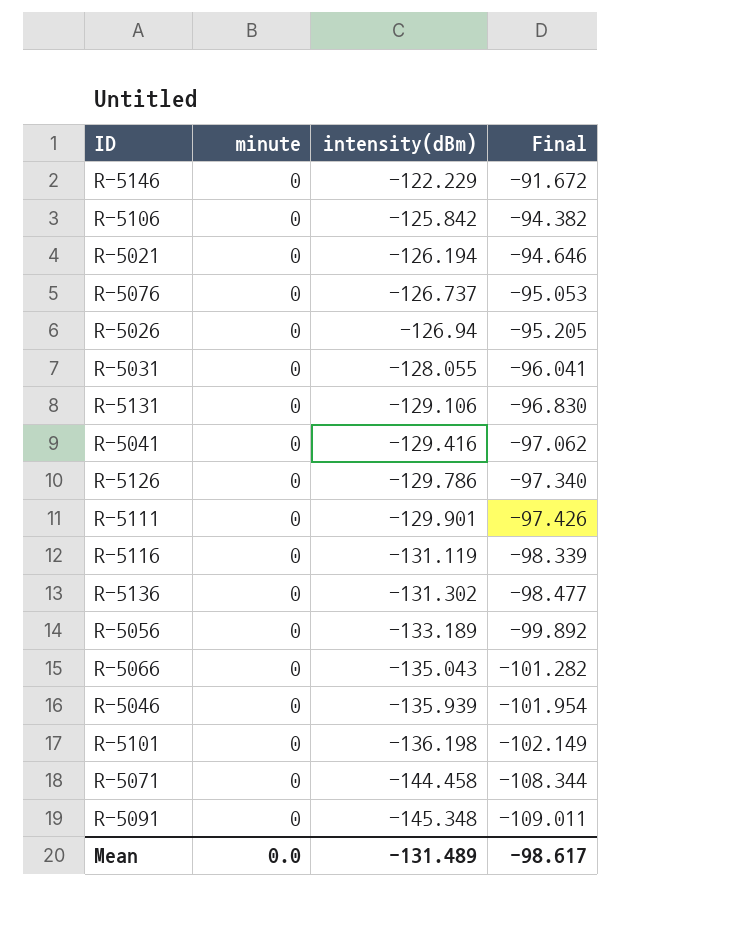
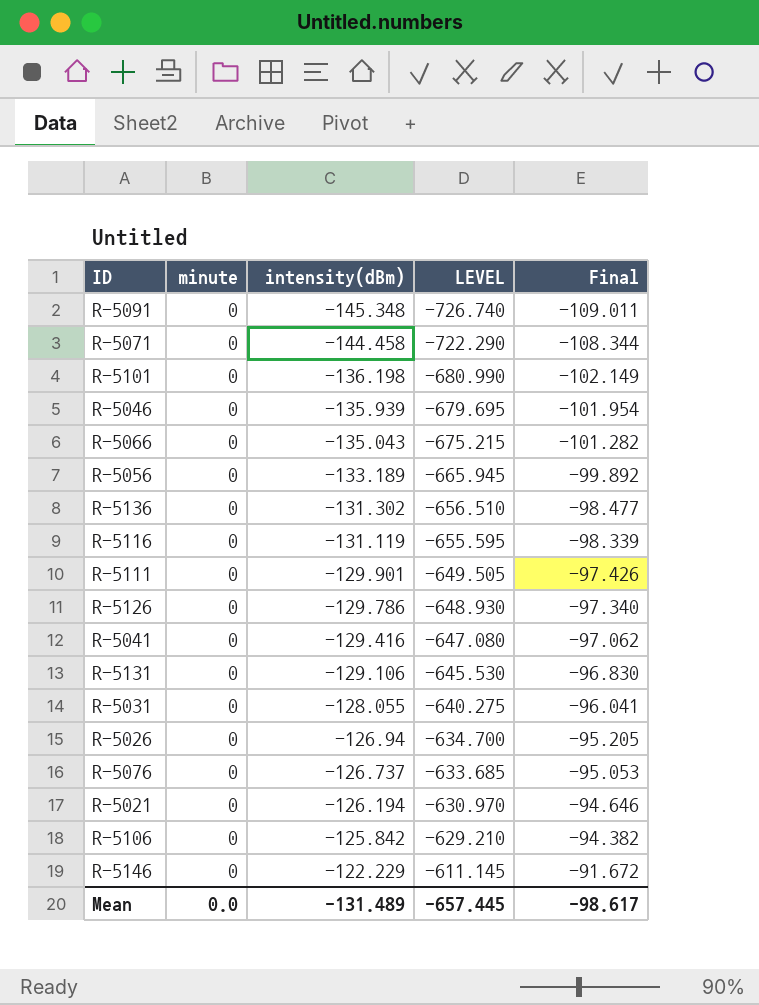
row order: intensity(dBm) descending -> intensity(dBm) ascending
column LEVEL | formula: none -> [intensity(dBm)] * 5

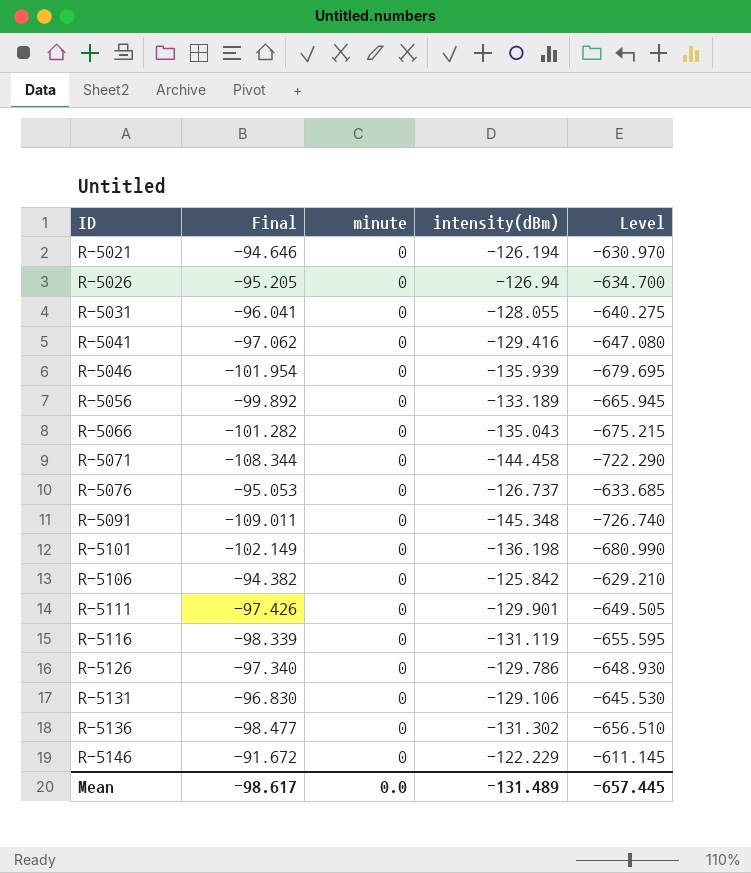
row order: intensity(dBm) ascending -> ID ascending
column Final | position: 5 -> 2
column name: LEVEL -> Level

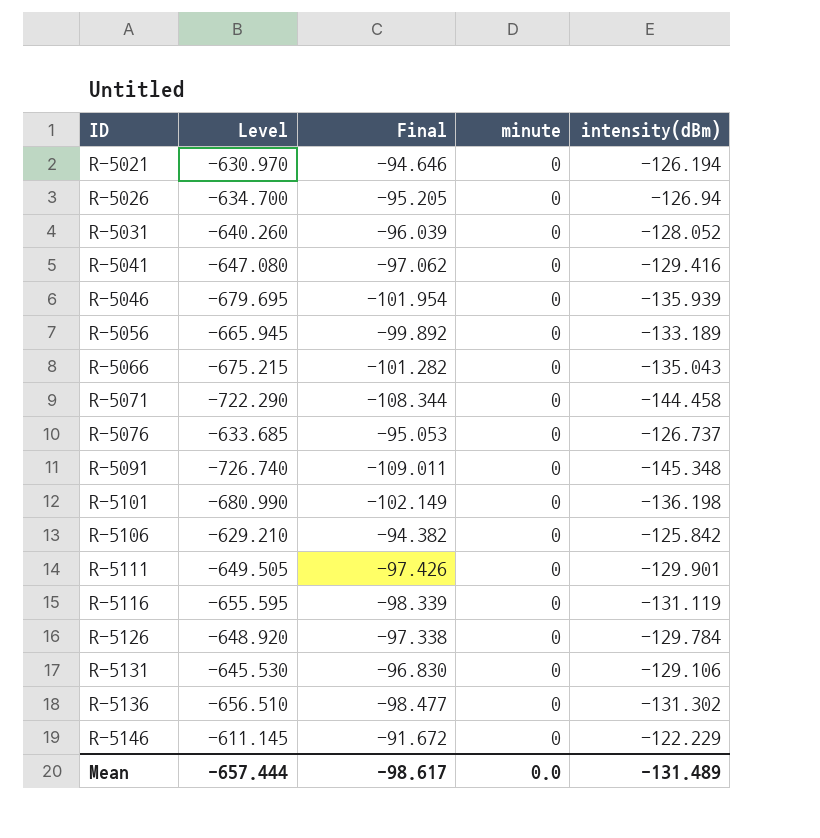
column Level | position: 5 -> 2
R-5031 | Level: -640.275 -> -640.260
R-5031 | Final: -96.041 -> -96.039
R-5031 | intensity(dBm): -128.055 -> -128.052
R-5126 | Level: -648.930 -> -648.920
R-5126 | Final: -97.340 -> -97.338
R-5126 | intensity(dBm): -129.786 -> -129.784
Mean | Level: -657.445 -> -657.444

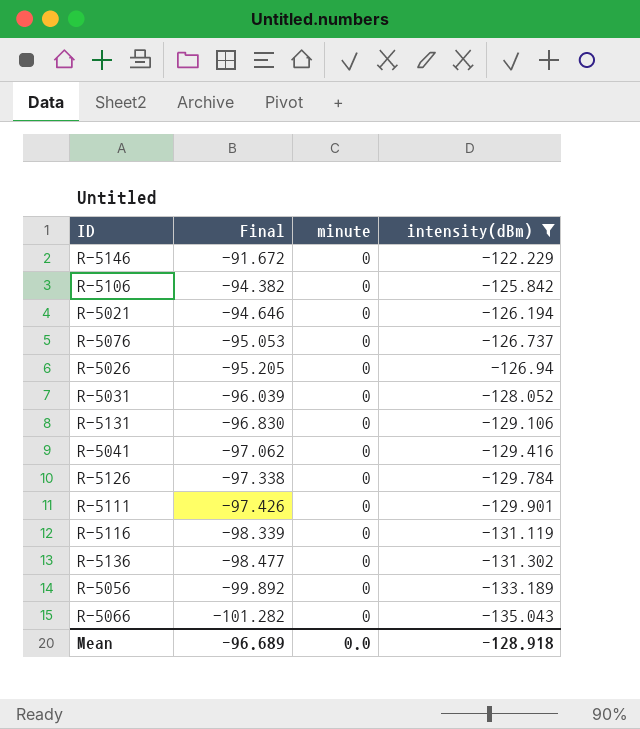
filter: none -> intensity(dBm) >= -135.043
row order: ID ascending -> Final descending
column Level | formula: [intensity(dBm)] * 5 -> none
Mean | Final: -98.617 -> -96.689
Mean | intensity(dBm): -131.489 -> -128.918

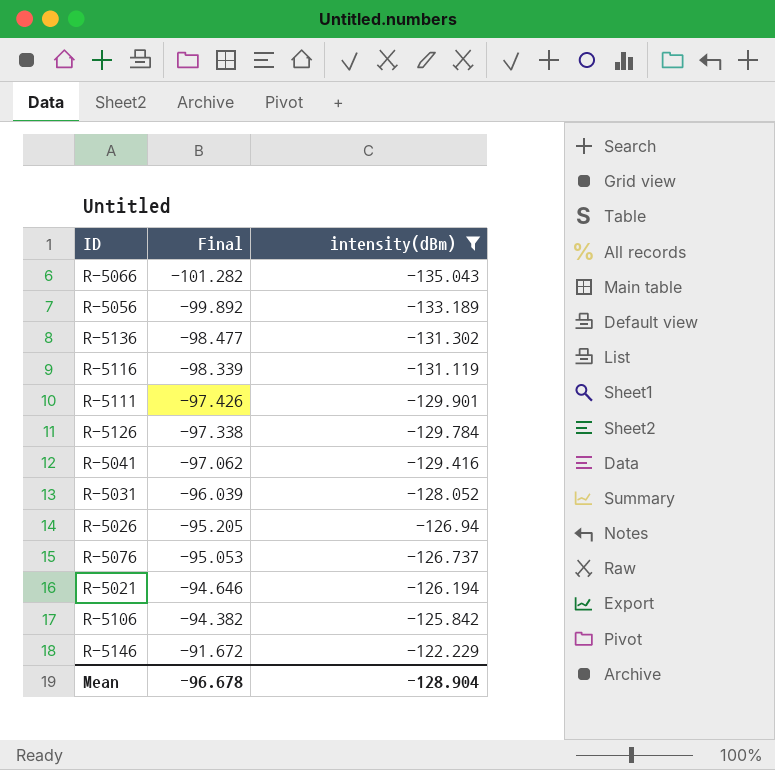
row order: Final descending -> Final ascending
column minute | position: 3 -> none
row R-5131: -96.830 | 0 | -129.106 -> none
Mean | Final: -96.689 -> -96.678
Mean | intensity(dBm): -128.918 -> -128.904

